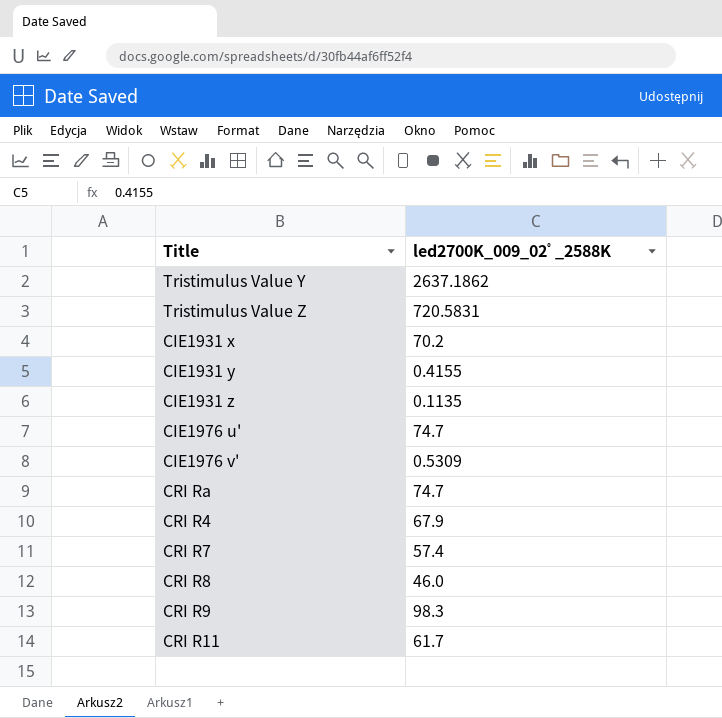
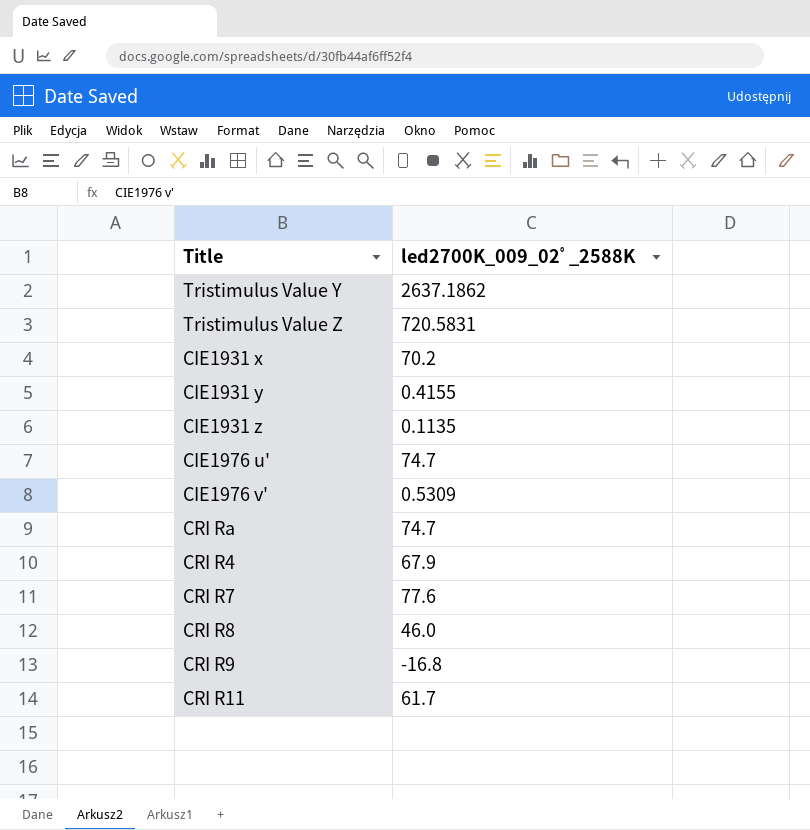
CRI R7 | led2700K_009_02ﾟ_2588K: 57.4 -> 77.6
CRI R9 | led2700K_009_02ﾟ_2588K: 98.3 -> -16.8

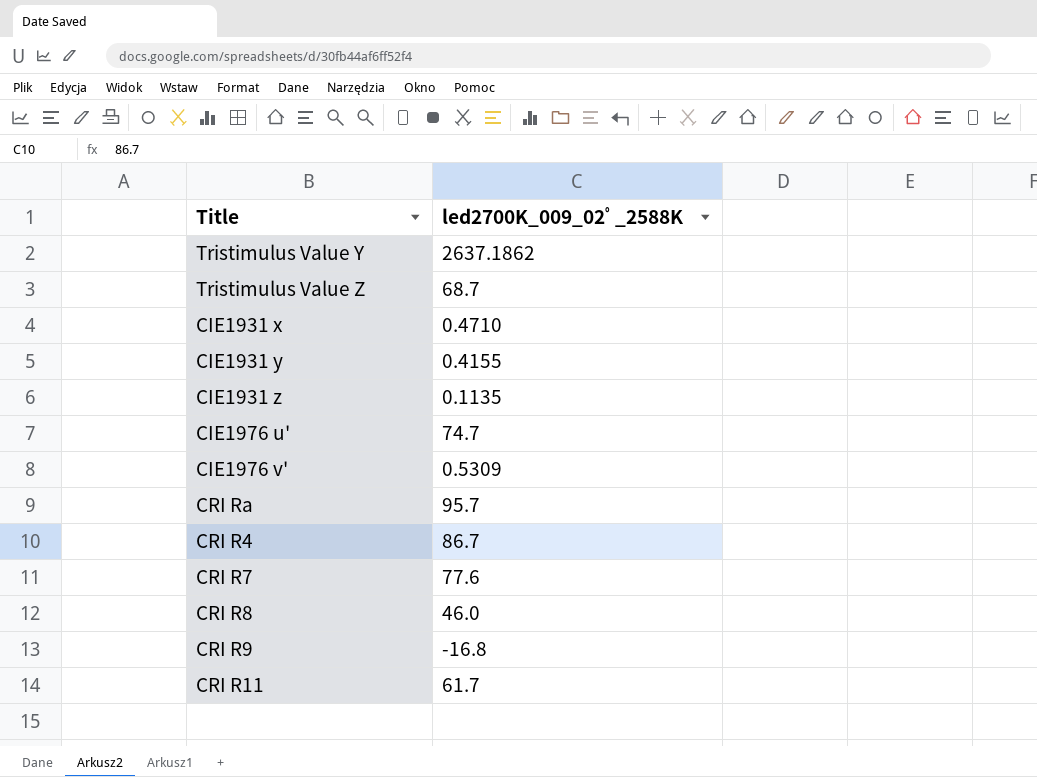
Tristimulus Value Z | led2700K_009_02ﾟ_2588K: 720.5831 -> 68.7
CIE1931 x | led2700K_009_02ﾟ_2588K: 70.2 -> 0.4710
CRI Ra | led2700K_009_02ﾟ_2588K: 74.7 -> 95.7
CRI R4 | led2700K_009_02ﾟ_2588K: 67.9 -> 86.7

